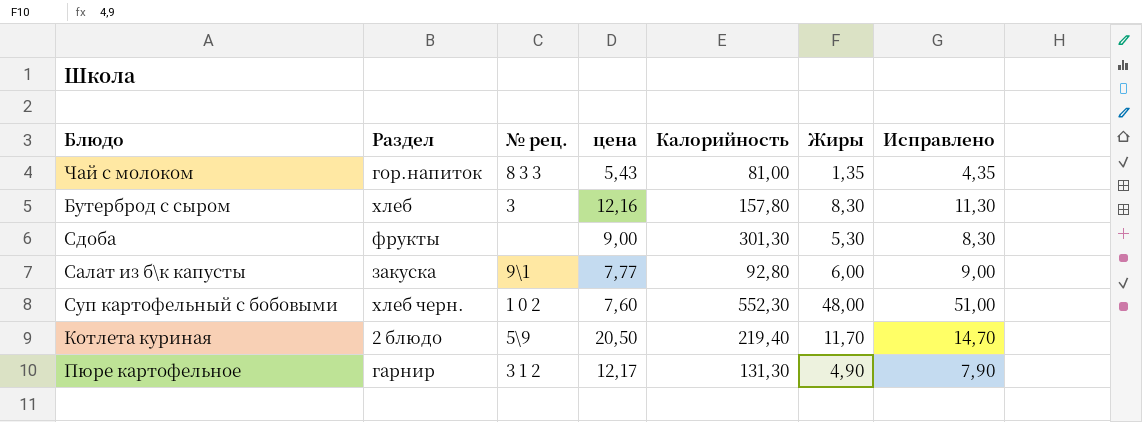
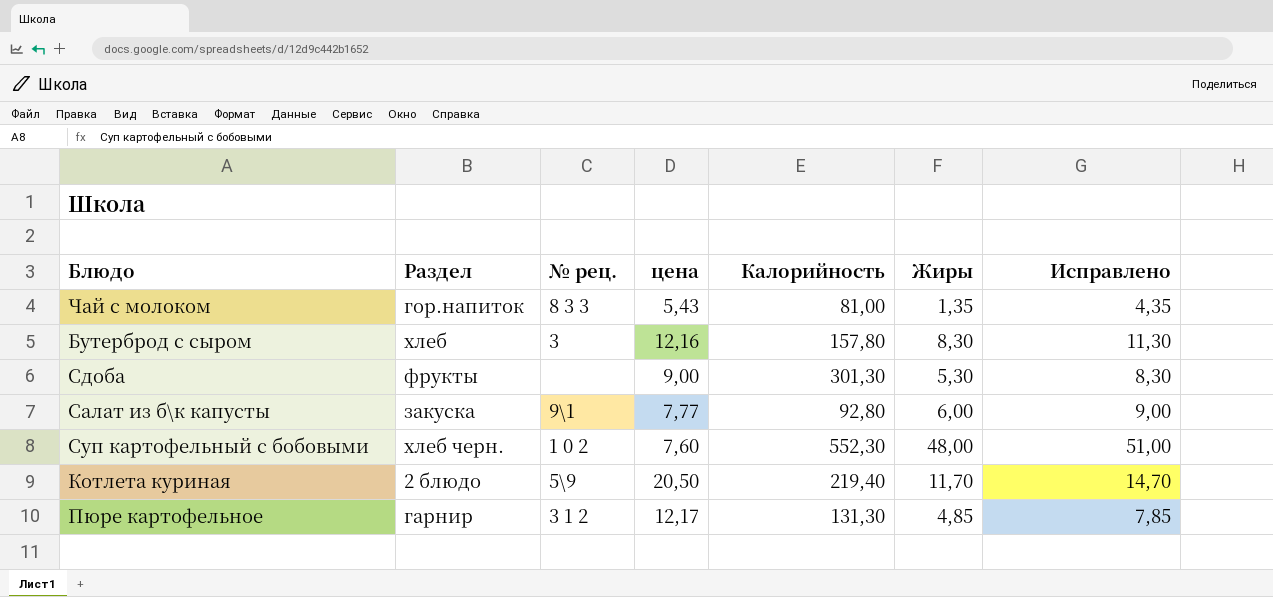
Пюре картофельное | Жиры: 4,90 -> 4,85
Пюре картофельное | Исправлено: 7,90 -> 7,85

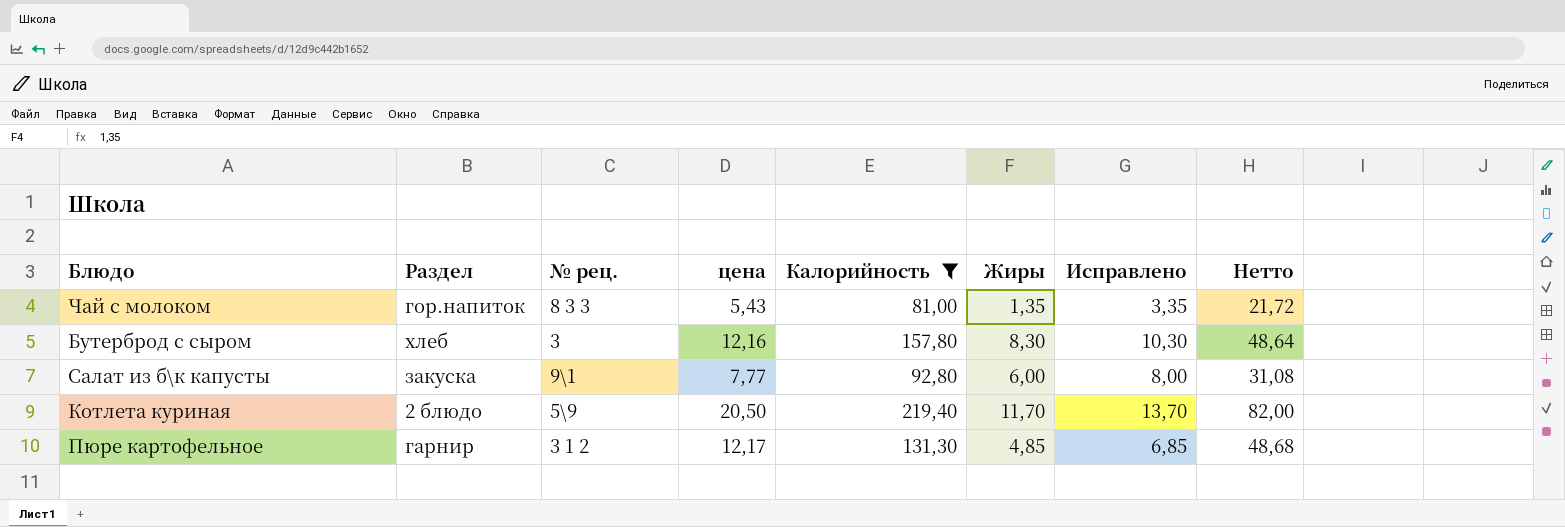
filter: none -> Калорийность <= 219,40
column Исправлено | formula: [Жиры] + 3 -> [Жиры] + 2
column Нетто | formula: none -> [цена] * 4

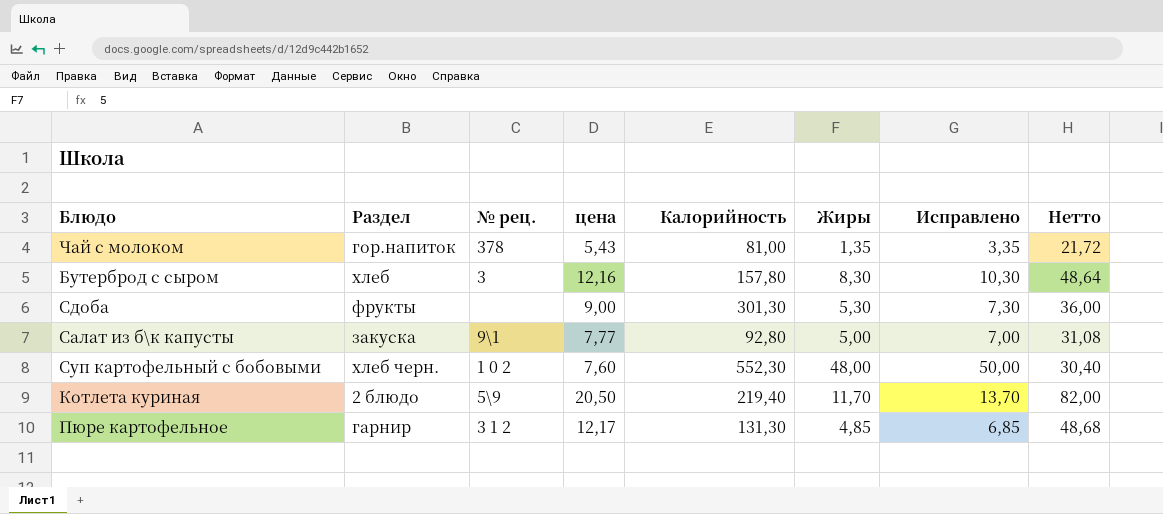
filter: Калорийность <= 219,40 -> none
Чай с молоком | № рец.: 8 3 3 -> 378
Салат из б\к капусты | Жиры: 6,00 -> 5,00
Салат из б\к капусты | Исправлено: 8,00 -> 7,00

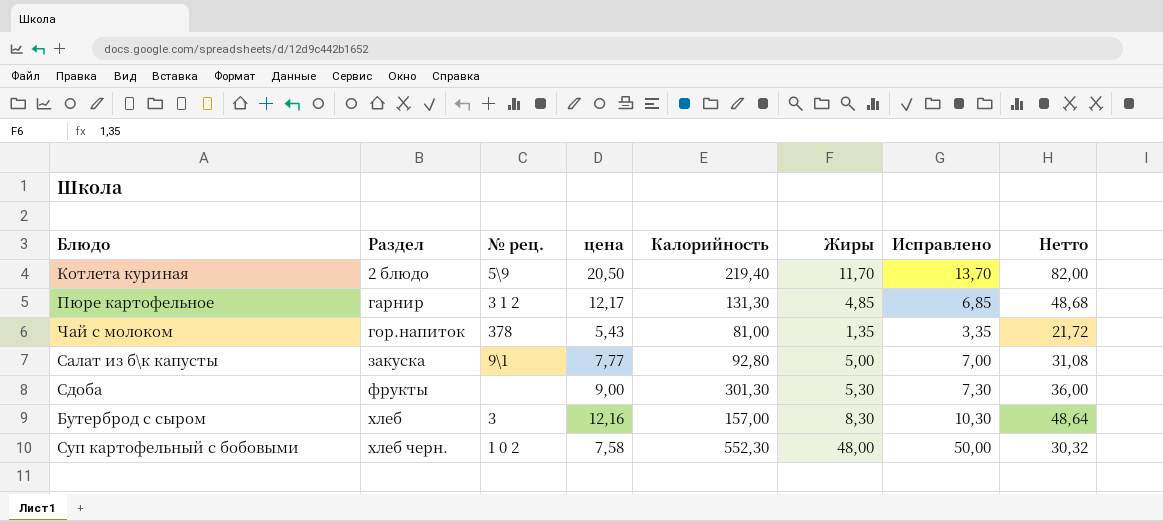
row order: none -> Раздел ascending
Бутерброд с сыром | Калорийность: 157,80 -> 157,00
Суп картофельный с бобовыми | цена: 7,60 -> 7,58
Суп картофельный с бобовыми | Нетто: 30,40 -> 30,32

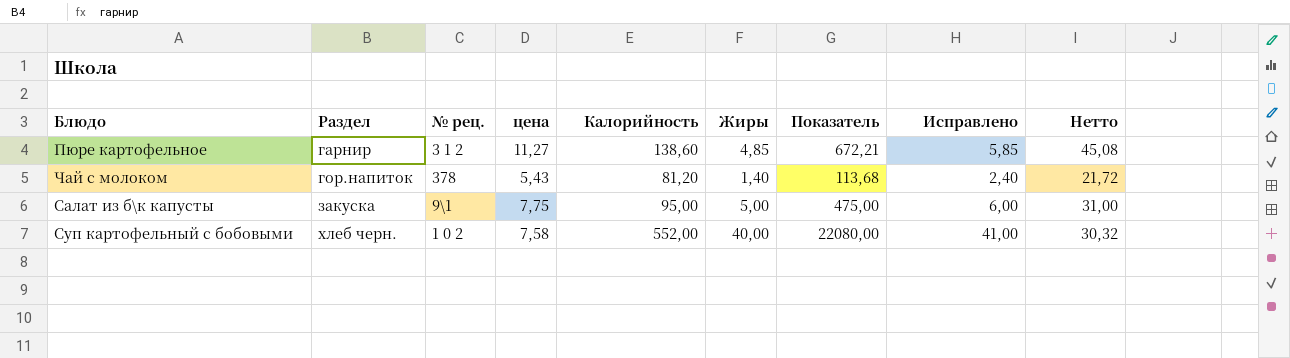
column Показатель | formula: none -> [Калорийность] * [Жиры]
column Исправлено | formula: [Жиры] + 2 -> [Жиры] + 1
row Котлета куриная: 2 блюдо | 5\9 | 20,50 | 219,40 | 11,70 | 13,70 | 82,00 -> none
row Сдоба: фрукты | none | 9,00 | 301,30 | 5,30 | 7,30 | 36,00 -> none
row Бутерброд с сыром: хлеб | 3 | 12,16 | 157,00 | 8,30 | 10,30 | 48,64 -> none
Пюре картофельное | цена: 12,17 -> 11,27
Пюре картофельное | Калорийность: 131,30 -> 138,60
Пюре картофельное | Нетто: 48,68 -> 45,08
Чай с молоком | Калорийность: 81,00 -> 81,20
Чай с молоком | Жиры: 1,35 -> 1,40
Салат из б\к капусты | цена: 7,77 -> 7,75
Салат из б\к капусты | Калорийность: 92,80 -> 95,00
Салат из б\к капусты | Нетто: 31,08 -> 31,00
Суп картофельный с бобовыми | Калорийность: 552,30 -> 552,00
Суп картофельный с бобовыми | Жиры: 48,00 -> 40,00

